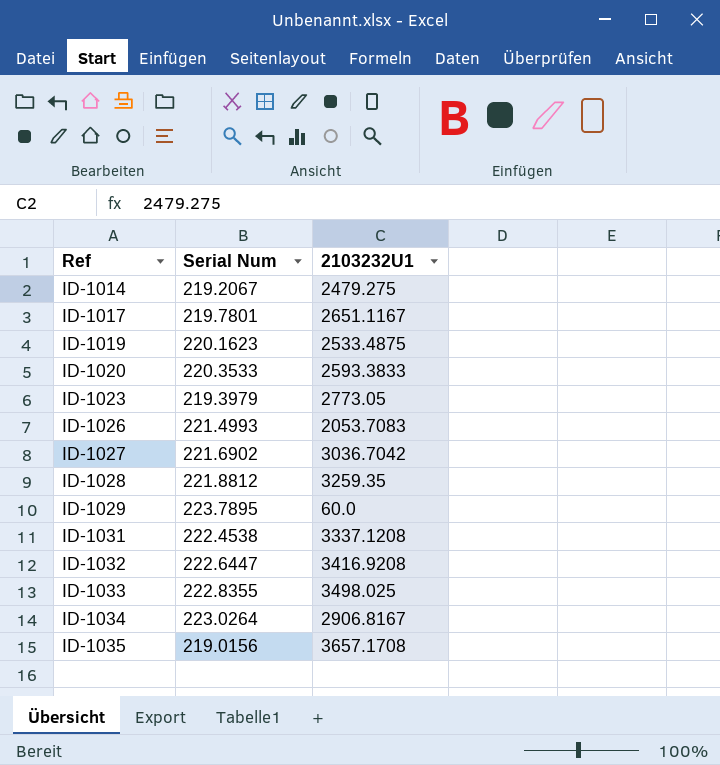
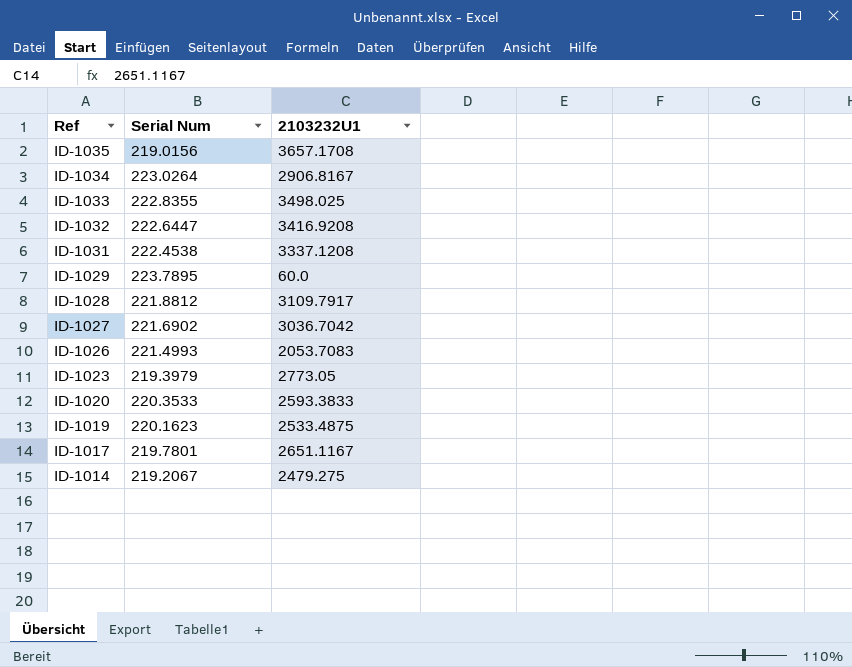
row order: Ref ascending -> Ref descending
ID-1028 | 2103232U1: 3259.35 -> 3109.7917

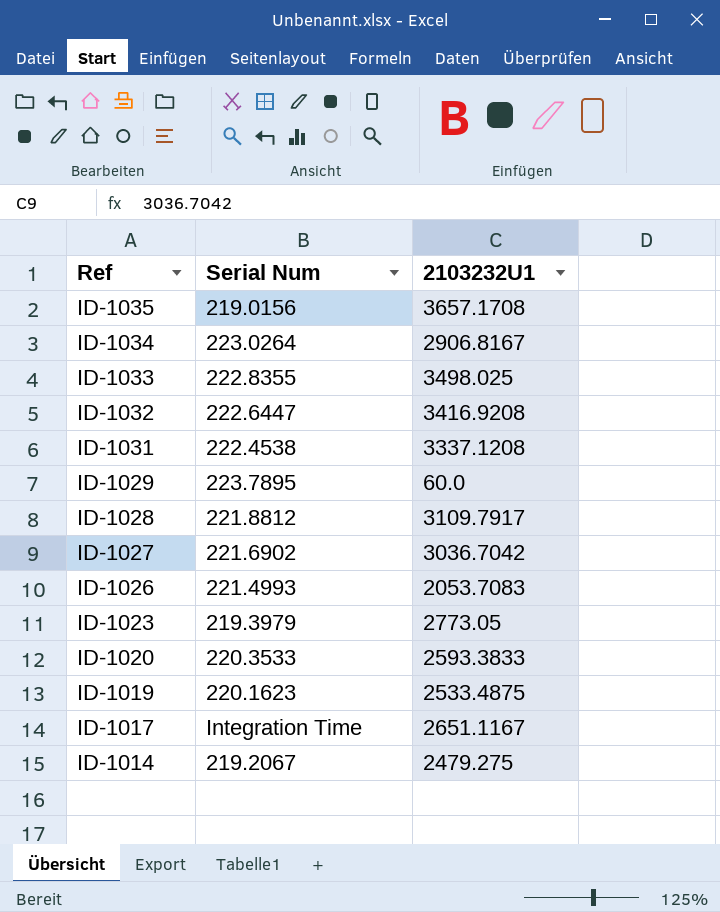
ID-1017 | Serial Num: 219.7801 -> Integration Time

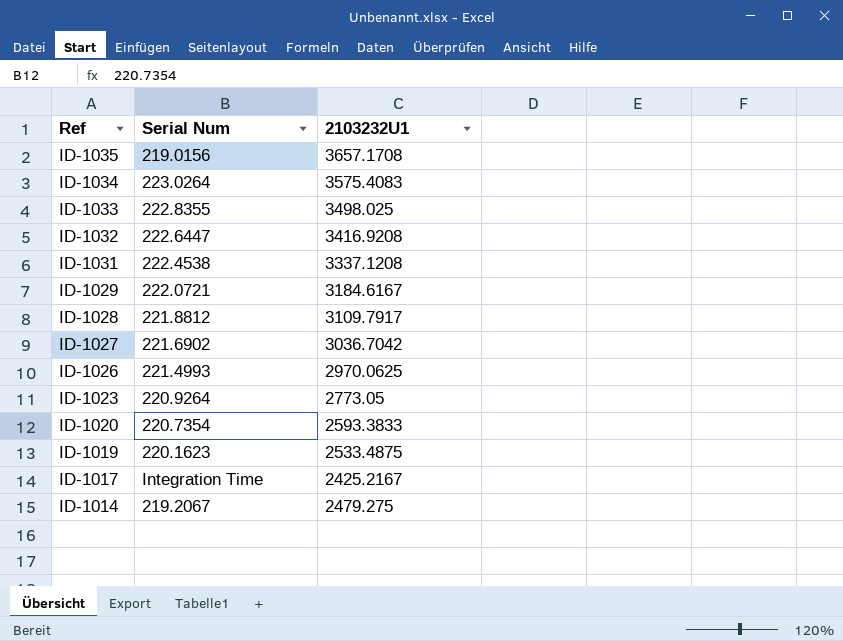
ID-1034 | 2103232U1: 2906.8167 -> 3575.4083
ID-1029 | Serial Num: 223.7895 -> 222.0721
ID-1029 | 2103232U1: 60.0 -> 3184.6167
ID-1026 | 2103232U1: 2053.7083 -> 2970.0625
ID-1023 | Serial Num: 219.3979 -> 220.9264
ID-1020 | Serial Num: 220.3533 -> 220.7354
ID-1017 | 2103232U1: 2651.1167 -> 2425.2167

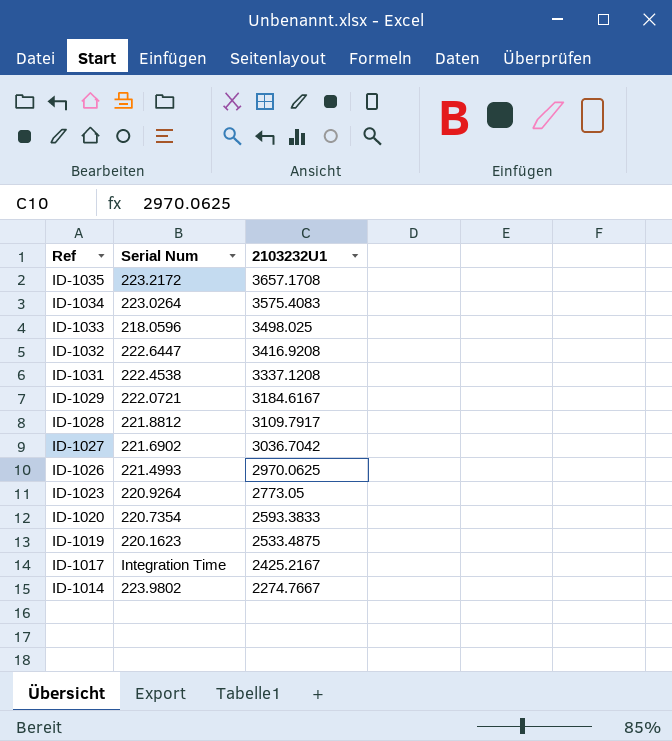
ID-1035 | Serial Num: 219.0156 -> 223.2172
ID-1033 | Serial Num: 222.8355 -> 218.0596
ID-1014 | Serial Num: 219.2067 -> 223.9802
ID-1014 | 2103232U1: 2479.275 -> 2274.7667

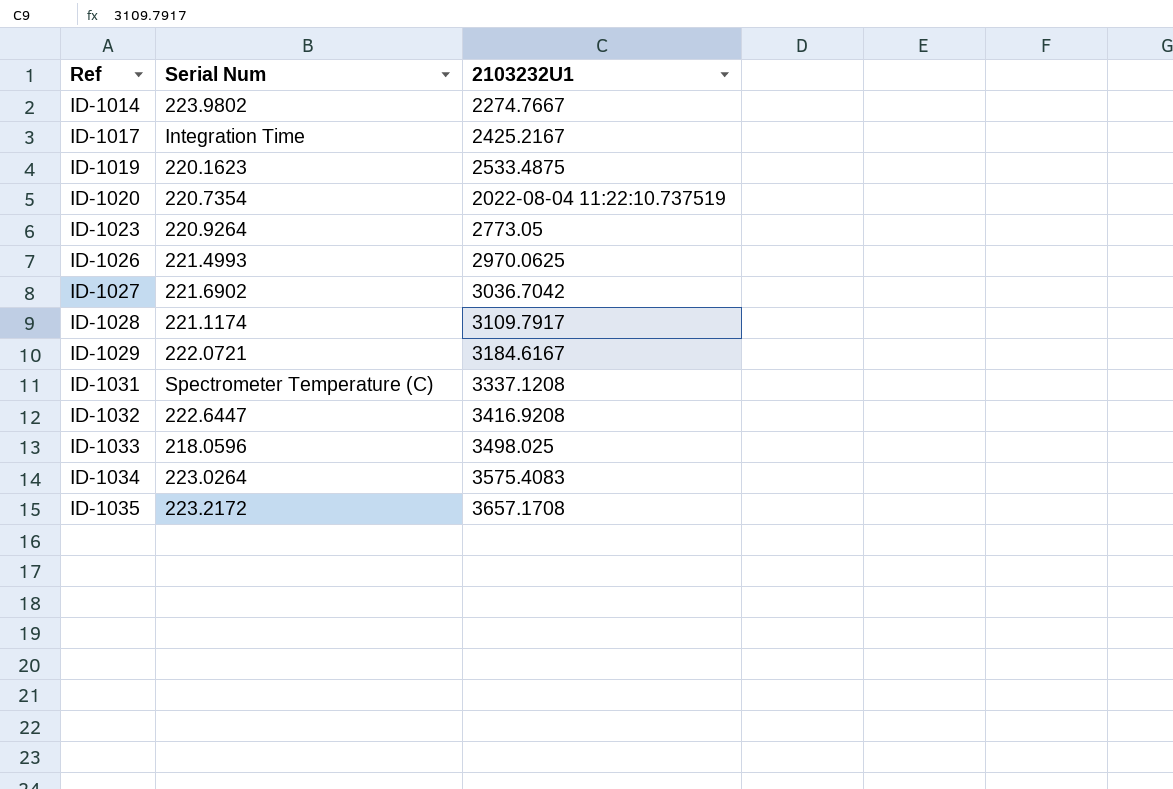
row order: Ref descending -> Ref ascending
ID-1020 | 2103232U1: 2593.3833 -> 2022-08-04 11:22:10.737519
ID-1028 | Serial Num: 221.8812 -> 221.1174
ID-1031 | Serial Num: 222.4538 -> Spectrometer Temperature (C)

